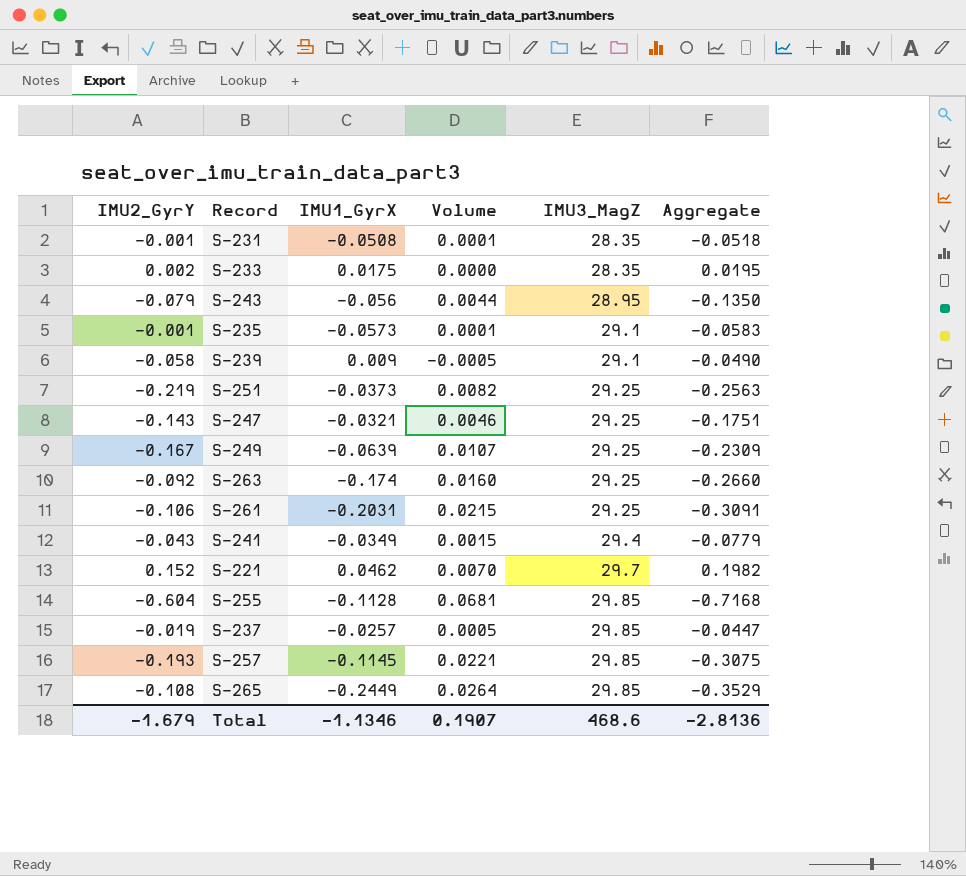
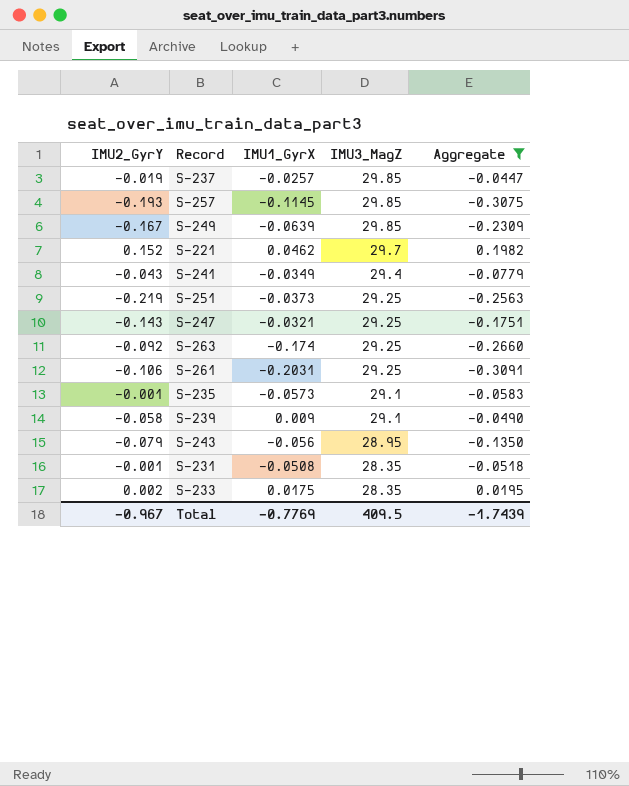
filter: none -> Aggregate >= -0.3091
row order: IMU3_MagZ ascending -> IMU3_MagZ descending
column Volume | formula: [IMU2_GyrY] * [IMU1_GyrX] -> none
S-249 | IMU3_MagZ: 29.25 -> 29.85
Total | IMU2_GyrY: -1.679 -> -0.967
Total | IMU1_GyrX: -1.1346 -> -0.7769
Total | IMU3_MagZ: 468.6 -> 409.5
Total | Aggregate: -2.8136 -> -1.7439

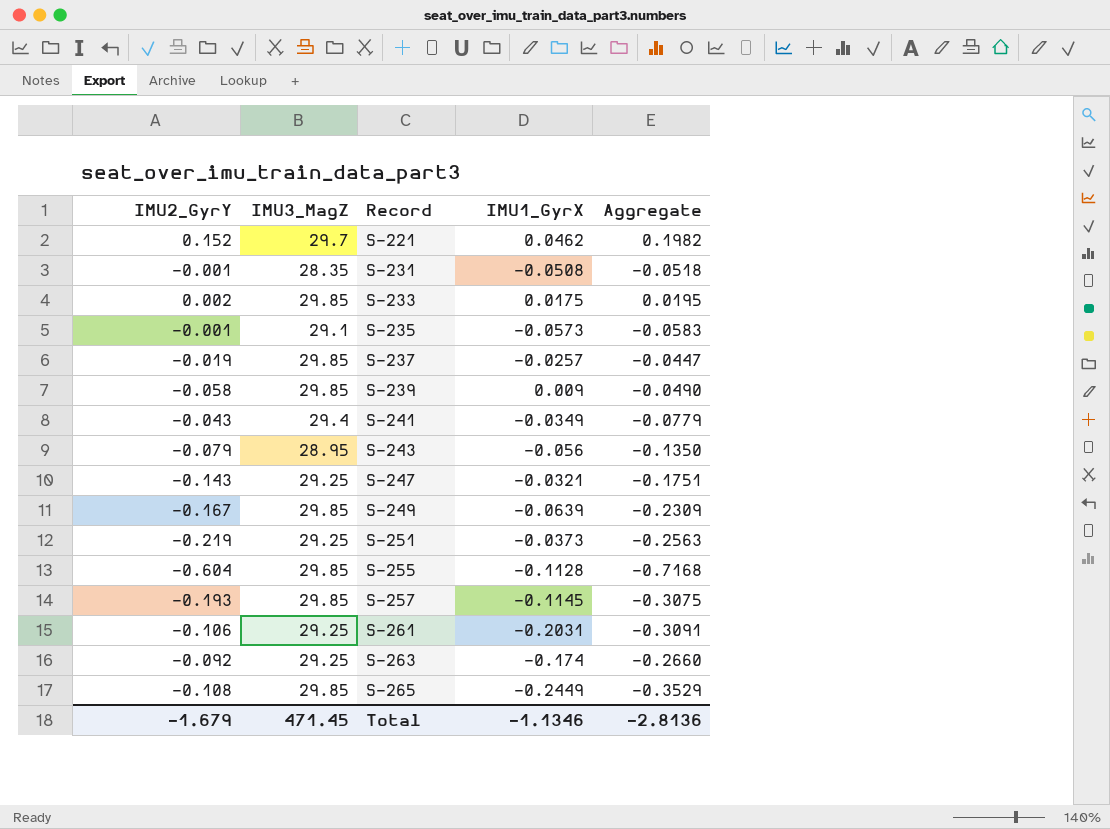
filter: Aggregate >= -0.3091 -> none
row order: IMU3_MagZ descending -> Record ascending
column IMU3_MagZ | position: 4 -> 2
S-233 | IMU3_MagZ: 28.35 -> 29.85
S-239 | IMU3_MagZ: 29.1 -> 29.85
Total | IMU2_GyrY: -0.967 -> -1.679
Total | IMU3_MagZ: 409.5 -> 471.45
Total | IMU1_GyrX: -0.7769 -> -1.1346
Total | Aggregate: -1.7439 -> -2.8136

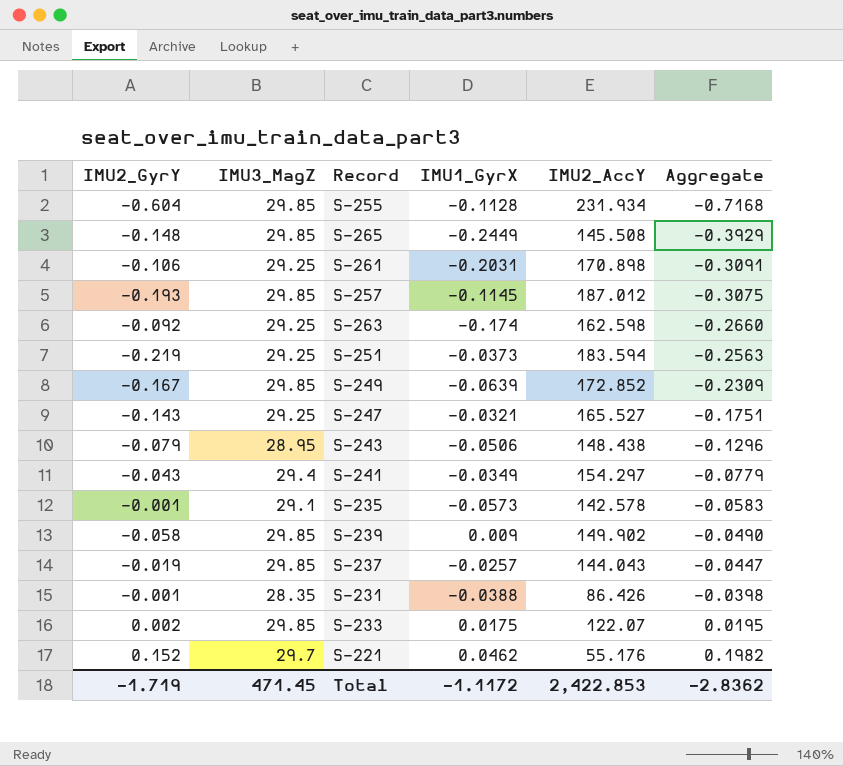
row order: Record ascending -> Aggregate ascending
column IMU2_AccY | position: none -> 5
S-265 | IMU2_GyrY: -0.108 -> -0.148
S-265 | Aggregate: -0.3529 -> -0.3929
S-243 | IMU1_GyrX: -0.056 -> -0.0506
S-243 | Aggregate: -0.1350 -> -0.1296
S-231 | IMU1_GyrX: -0.0508 -> -0.0388
S-231 | Aggregate: -0.0518 -> -0.0398
Total | IMU2_GyrY: -1.679 -> -1.719
Total | IMU1_GyrX: -1.1346 -> -1.1172
Total | Aggregate: -2.8136 -> -2.8362

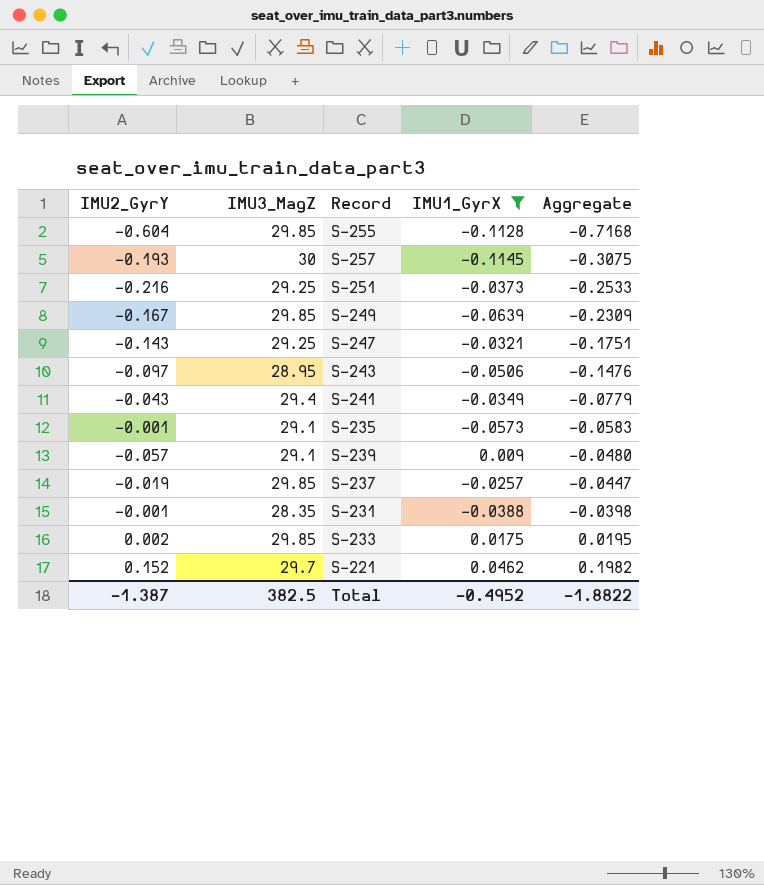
filter: none -> IMU1_GyrX >= -0.1145
column IMU2_AccY | position: 5 -> none
S-257 | IMU3_MagZ: 29.85 -> 30
S-251 | IMU2_GyrY: -0.219 -> -0.216
S-251 | Aggregate: -0.2563 -> -0.2533
S-243 | IMU2_GyrY: -0.079 -> -0.097
S-243 | Aggregate: -0.1296 -> -0.1476
S-239 | IMU2_GyrY: -0.058 -> -0.057
S-239 | IMU3_MagZ: 29.85 -> 29.1
S-239 | Aggregate: -0.0490 -> -0.0480
Total | IMU2_GyrY: -1.719 -> -1.387
Total | IMU3_MagZ: 471.45 -> 382.5
Total | IMU1_GyrX: -1.1172 -> -0.4952
Total | Aggregate: -2.8362 -> -1.8822

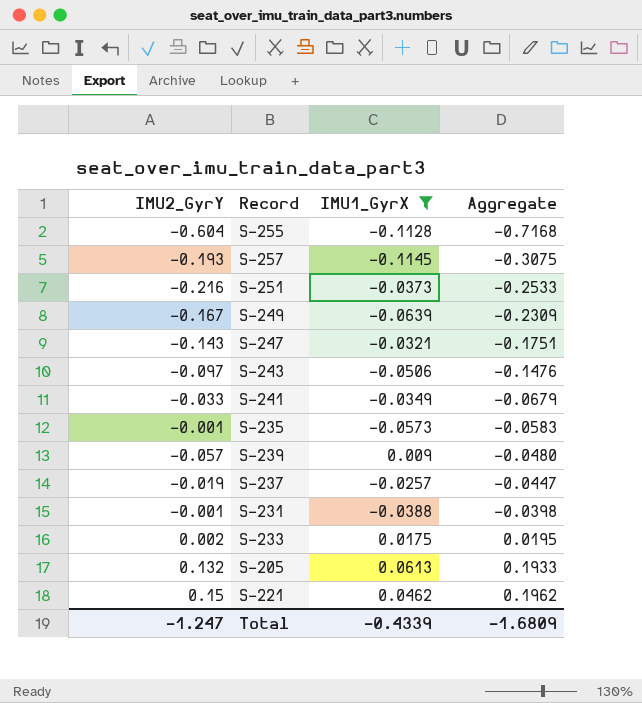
column IMU3_MagZ | position: 2 -> none
S-241 | IMU2_GyrY: -0.043 -> -0.033
S-241 | Aggregate: -0.0779 -> -0.0679
row S-205: none -> 0.132 | 0.0613 | 0.1933
S-221 | IMU2_GyrY: 0.152 -> 0.15
S-221 | Aggregate: 0.1982 -> 0.1962
Total | IMU2_GyrY: -1.387 -> -1.247
Total | IMU1_GyrX: -0.4952 -> -0.4339
Total | Aggregate: -1.8822 -> -1.6809

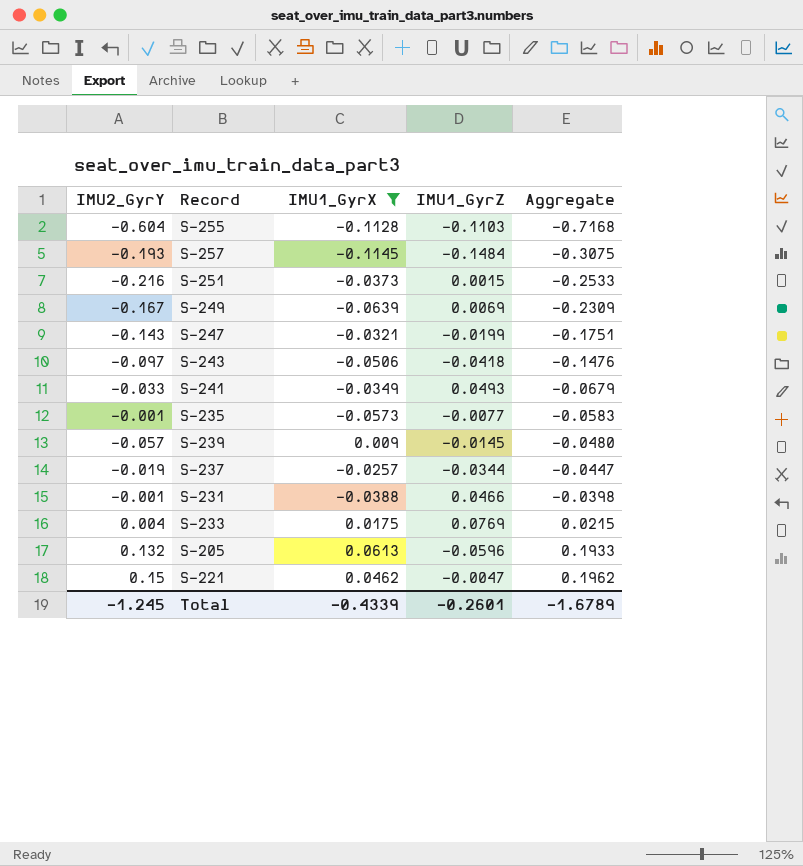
column IMU1_GyrZ | position: none -> 4
S-233 | IMU2_GyrY: 0.002 -> 0.004
S-233 | Aggregate: 0.0195 -> 0.0215
Total | IMU2_GyrY: -1.247 -> -1.245
Total | Aggregate: -1.6809 -> -1.6789

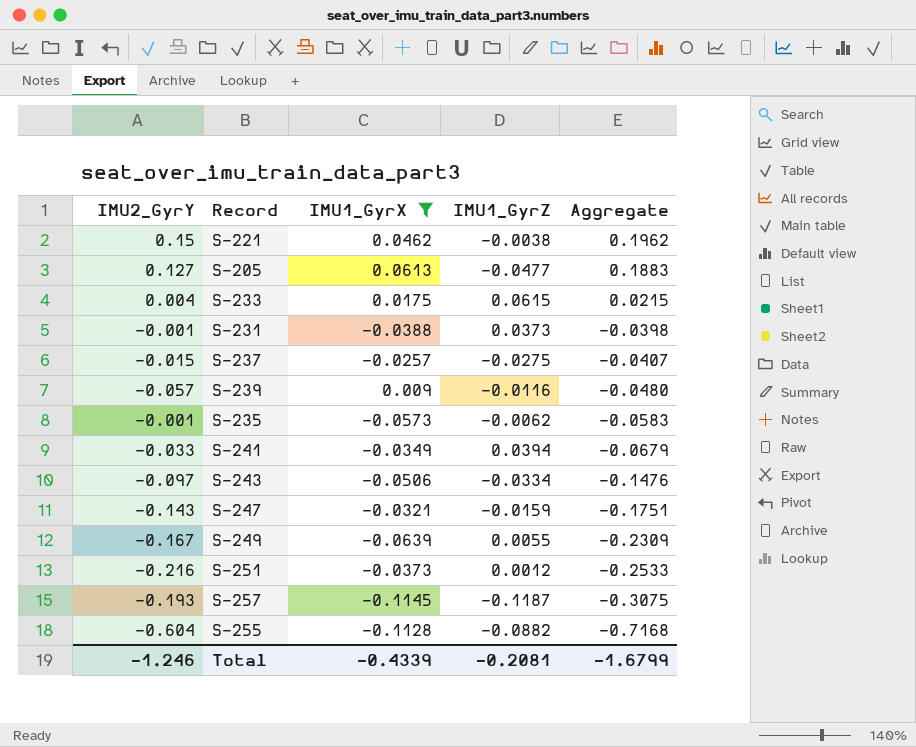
row order: Aggregate ascending -> Aggregate descending
S-221 | IMU1_GyrZ: -0.0047 -> -0.0038
S-205 | IMU2_GyrY: 0.132 -> 0.127
S-205 | IMU1_GyrZ: -0.0596 -> -0.0477
S-205 | Aggregate: 0.1933 -> 0.1883
S-233 | IMU1_GyrZ: 0.0769 -> 0.0615
S-231 | IMU1_GyrZ: 0.0466 -> 0.0373
S-237 | IMU2_GyrY: -0.019 -> -0.015
S-237 | IMU1_GyrZ: -0.0344 -> -0.0275
S-237 | Aggregate: -0.0447 -> -0.0407
S-239 | IMU1_GyrZ: -0.0145 -> -0.0116
S-235 | IMU1_GyrZ: -0.0077 -> -0.0062
S-241 | IMU1_GyrZ: 0.0493 -> 0.0394
S-243 | IMU1_GyrZ: -0.0418 -> -0.0334
S-247 | IMU1_GyrZ: -0.0199 -> -0.0159
S-249 | IMU1_GyrZ: 0.0069 -> 0.0055
S-251 | IMU1_GyrZ: 0.0015 -> 0.0012
S-257 | IMU1_GyrZ: -0.1484 -> -0.1187
S-255 | IMU1_GyrZ: -0.1103 -> -0.0882
Total | IMU2_GyrY: -1.245 -> -1.246
Total | IMU1_GyrZ: -0.2601 -> -0.2081
Total | Aggregate: -1.6789 -> -1.6799

